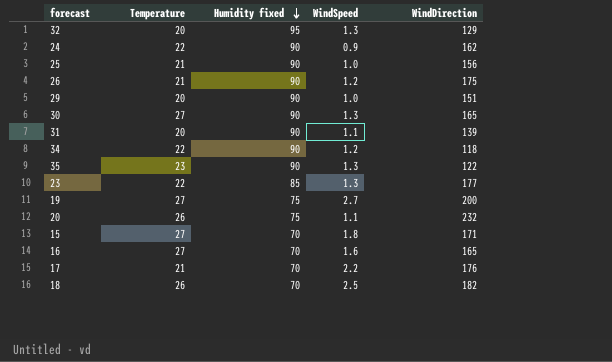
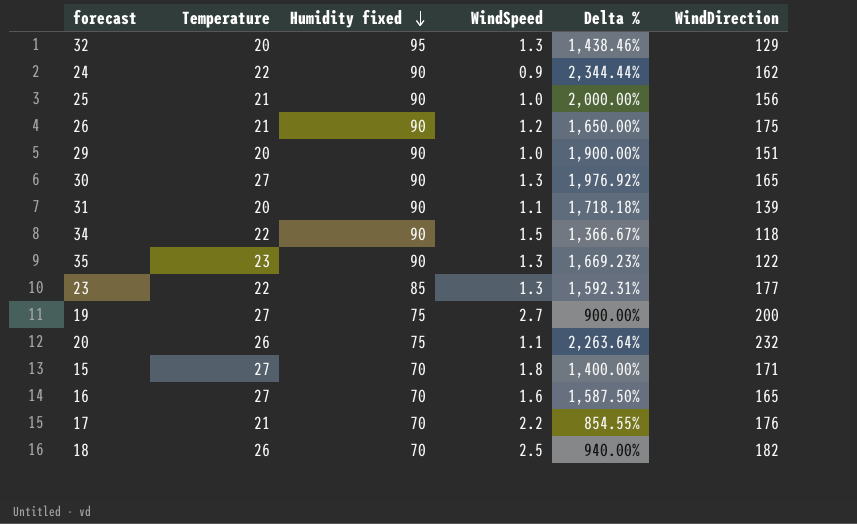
column Delta % | formula: none -> ([Temperature] - [WindSpeed]) / [WindSpeed]
34 | WindSpeed: 1.2 -> 1.5

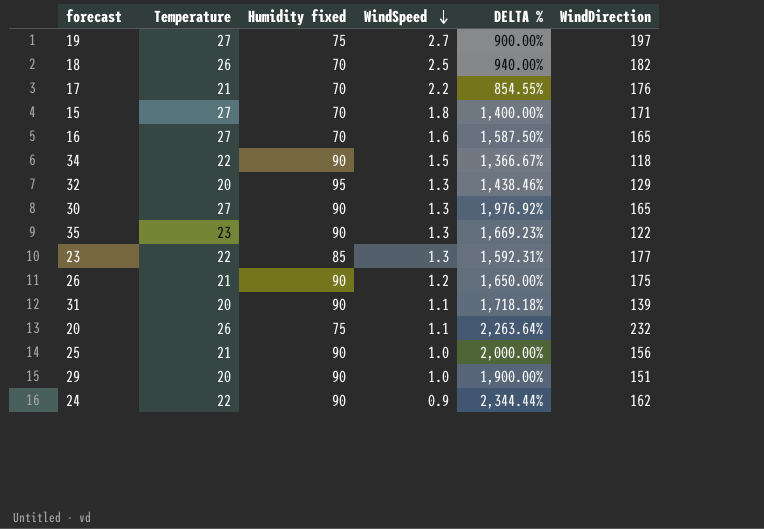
row order: Humidity fixed descending -> WindSpeed descending
column name: Delta % -> DELTA %
19 | WindDirection: 200 -> 197

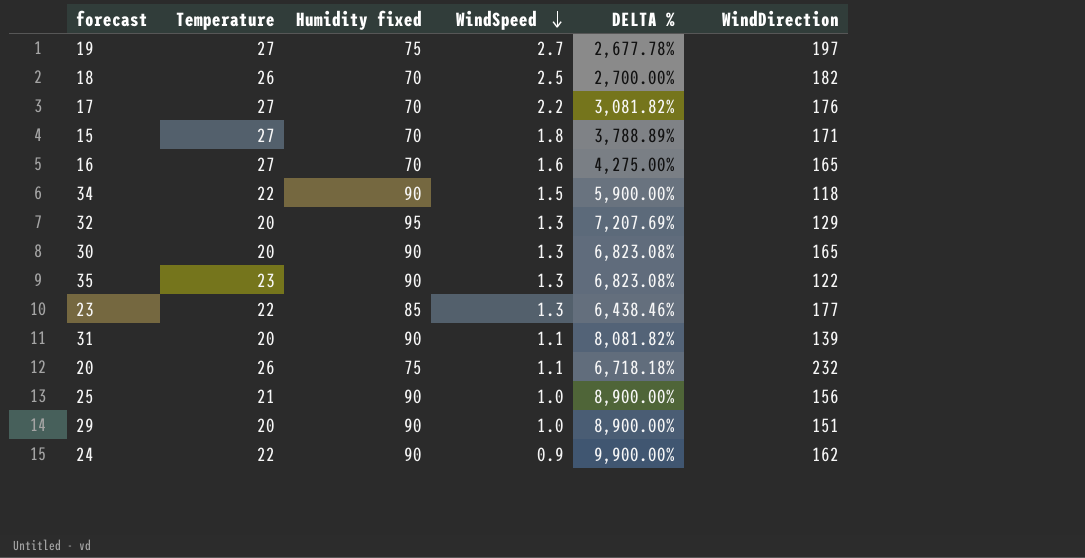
column DELTA % | formula: ([Temperature] - [WindSpeed]) / [WindSpeed] -> ([Humidity fixed] - [WindSpeed]) / [WindSpeed]
row 26: 21 | 90 | 1.2 | 1,650.00% | 175 -> none
17 | Temperature: 21 -> 27
30 | Temperature: 27 -> 20

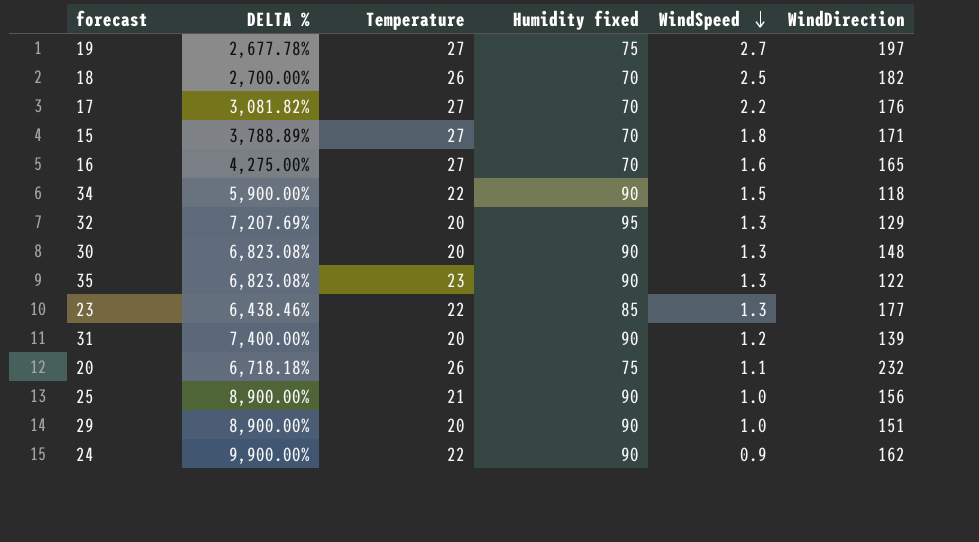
column DELTA % | position: 5 -> 2
30 | WindDirection: 165 -> 148
31 | DELTA %: 8,081.82% -> 7,400.00%
31 | WindSpeed: 1.1 -> 1.2

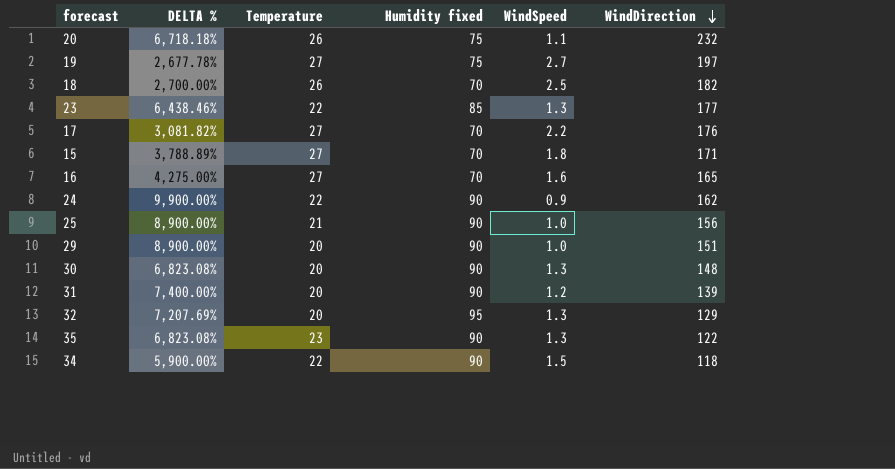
row order: WindSpeed descending -> WindDirection descending

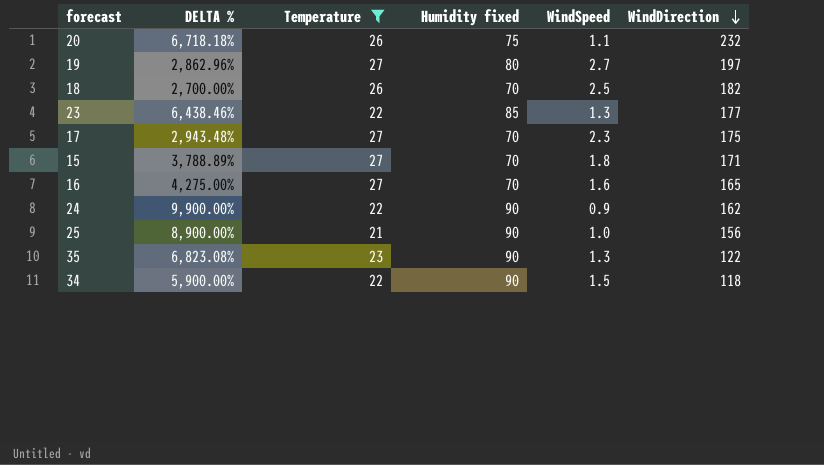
filter: none -> Temperature != 20
19 | DELTA %: 2,677.78% -> 2,862.96%
19 | Humidity fixed: 75 -> 80
17 | DELTA %: 3,081.82% -> 2,943.48%
17 | WindSpeed: 2.2 -> 2.3
17 | WindDirection: 176 -> 175

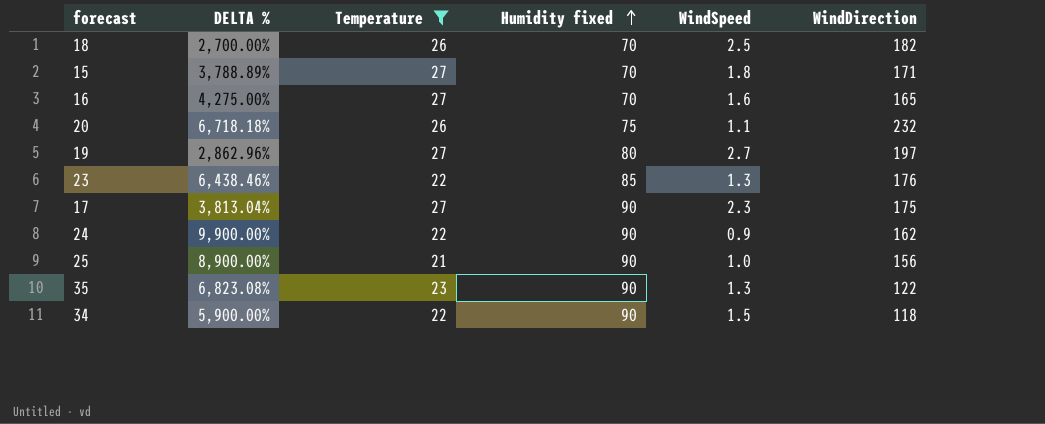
row order: WindDirection descending -> Humidity fixed ascending
23 | WindDirection: 177 -> 176
17 | DELTA %: 2,943.48% -> 3,813.04%
17 | Humidity fixed: 70 -> 90

